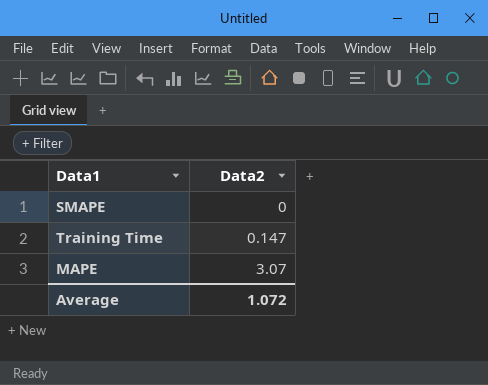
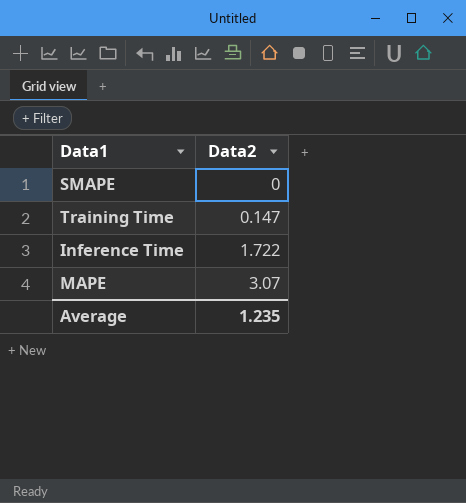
row Inference Time: none -> 1.722
Average | Data2: 1.072 -> 1.235

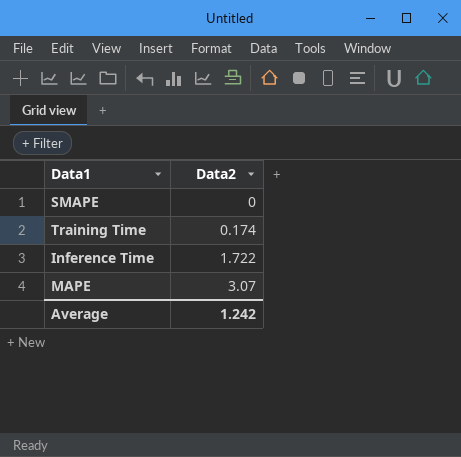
Training Time | Data2: 0.147 -> 0.174
Average | Data2: 1.235 -> 1.242

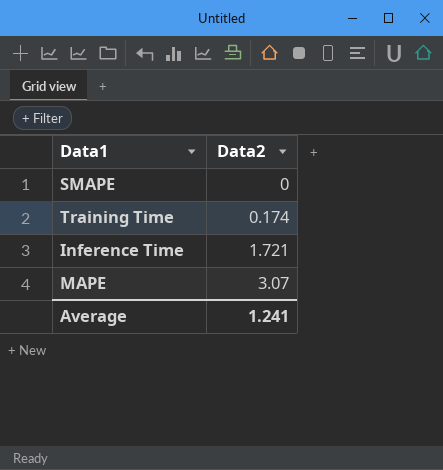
Inference Time | Data2: 1.722 -> 1.721
Average | Data2: 1.242 -> 1.241

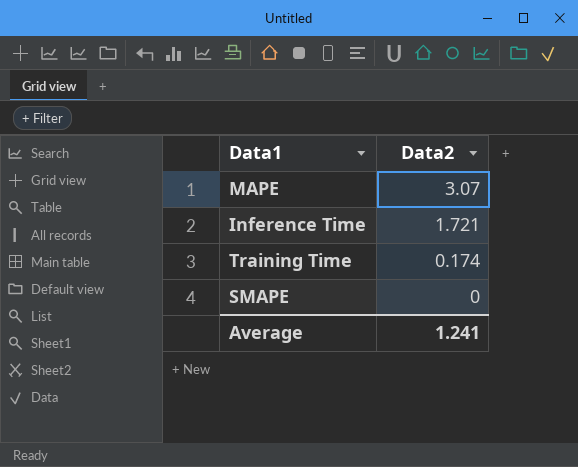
row order: Data2 ascending -> Data2 descending

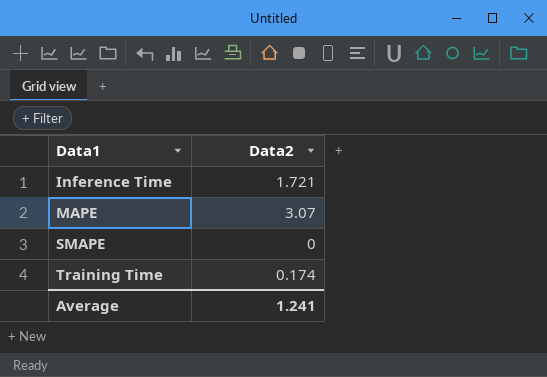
row order: Data2 descending -> Data1 ascending

